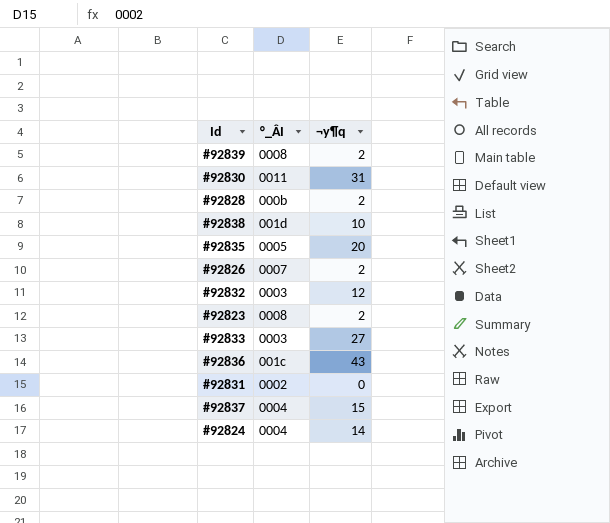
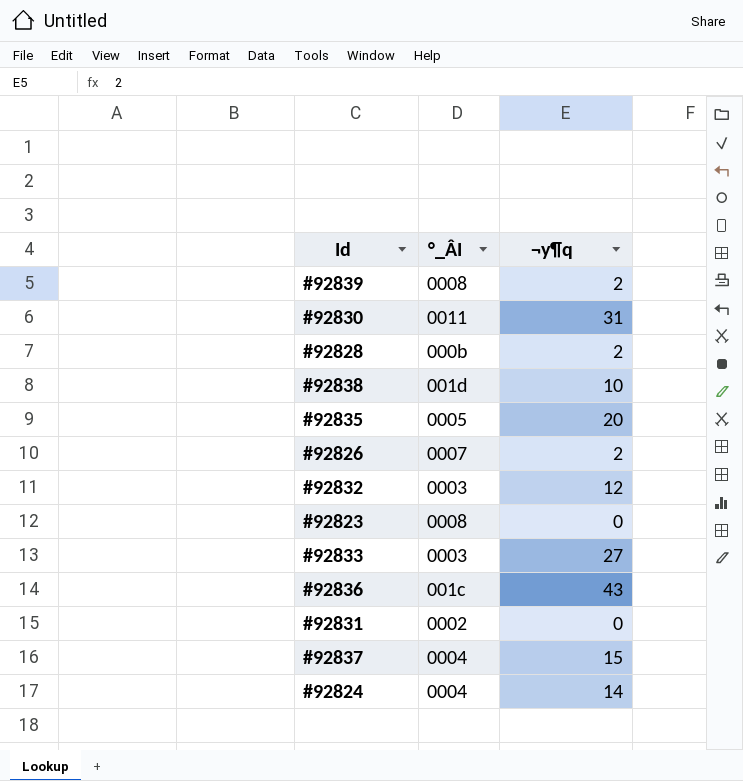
#92823 | ¬y¶q: 2 -> 0

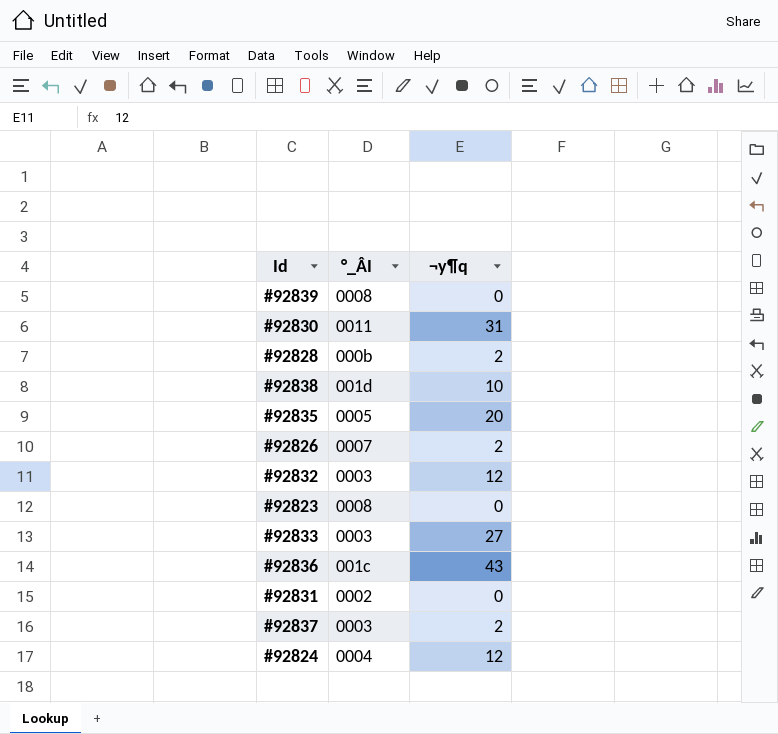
#92839 | ¬y¶q: 2 -> 0
#92837 | °_ÂI: 0004 -> 0003
#92837 | ¬y¶q: 15 -> 2
#92824 | ¬y¶q: 14 -> 12

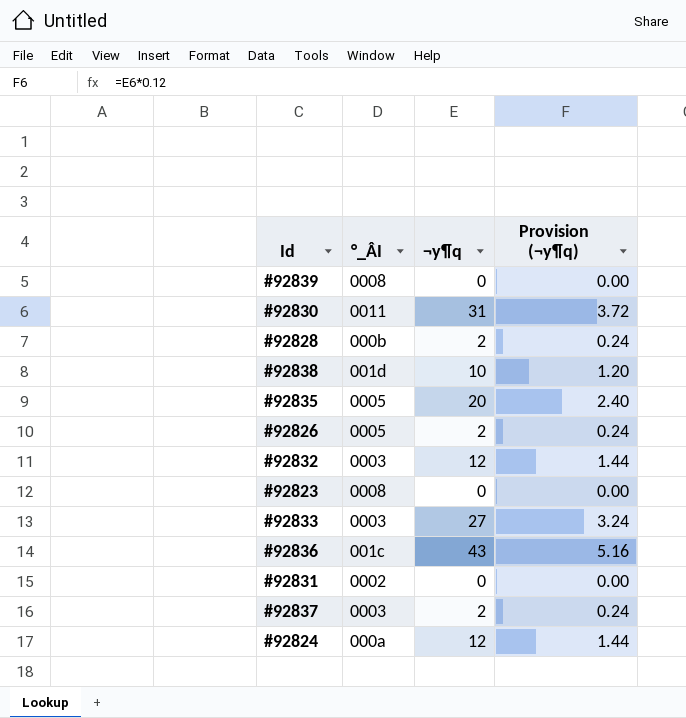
column Provision (¬y¶q) | formula: none -> [¬y¶q] * 0.12
#92826 | °_ÂI: 0007 -> 0005
#92824 | °_ÂI: 0004 -> 000a

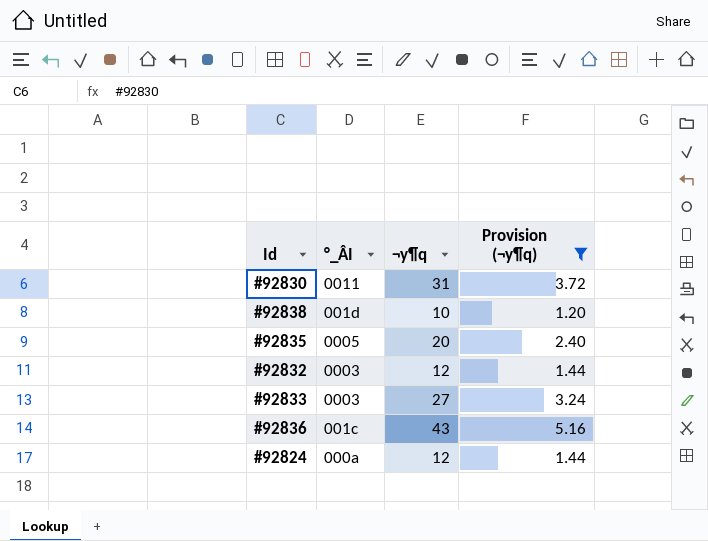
filter: none -> Provision (¬y¶q) >= 1.20

